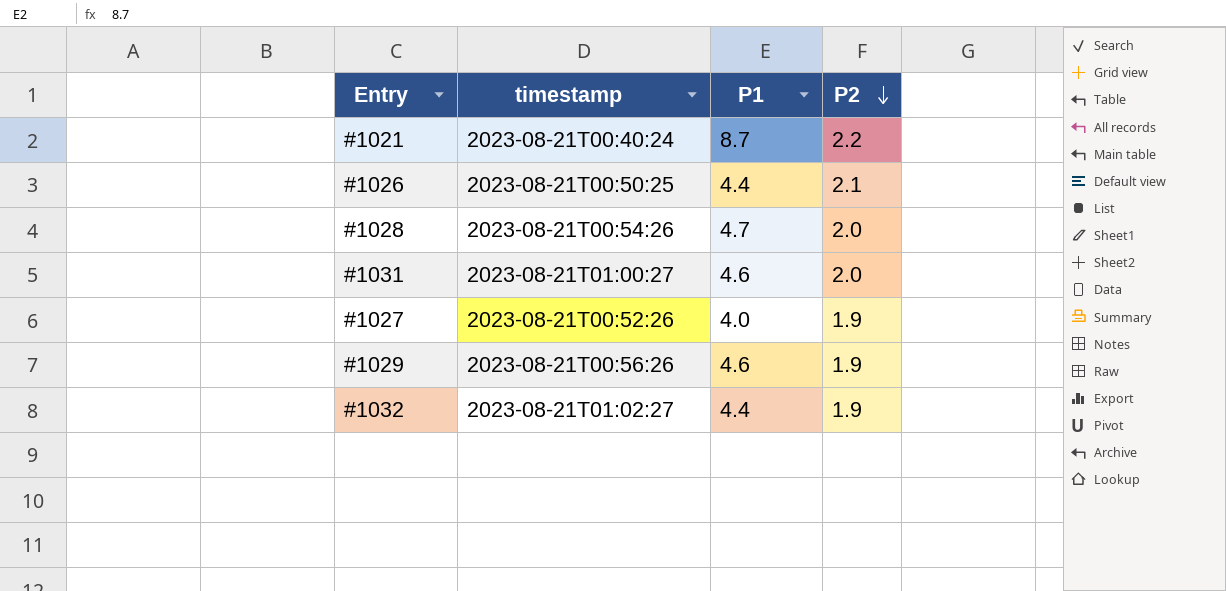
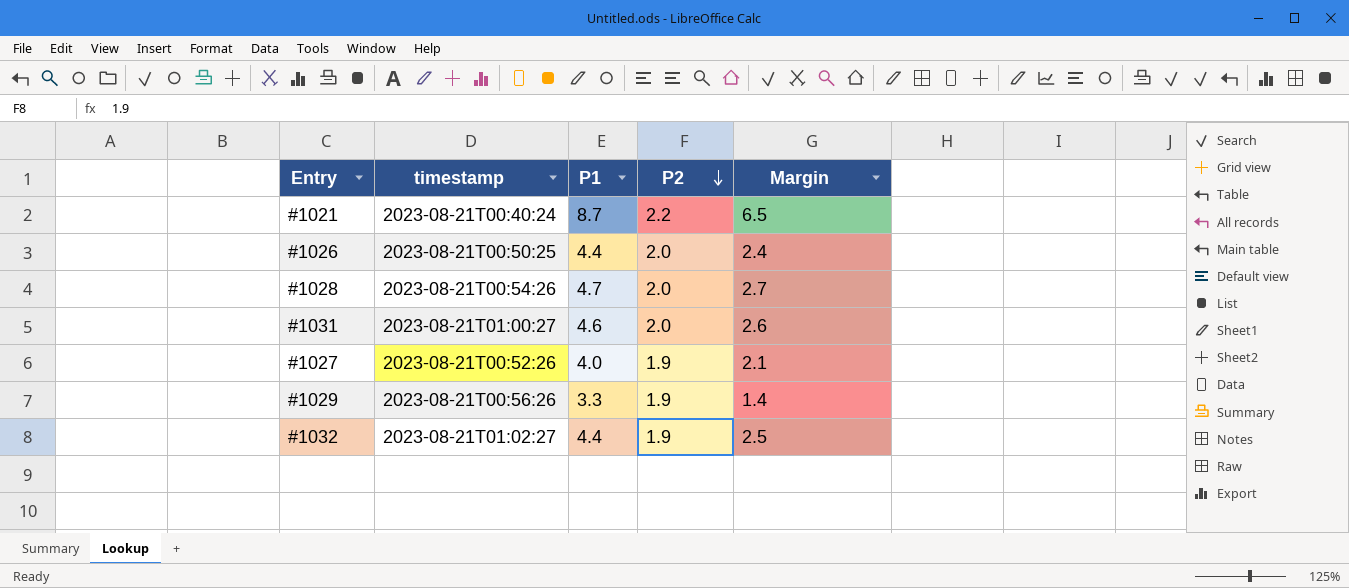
column Margin | formula: none -> [P1] - [P2]
#1026 | P2: 2.1 -> 2.0
#1029 | P1: 4.6 -> 3.3

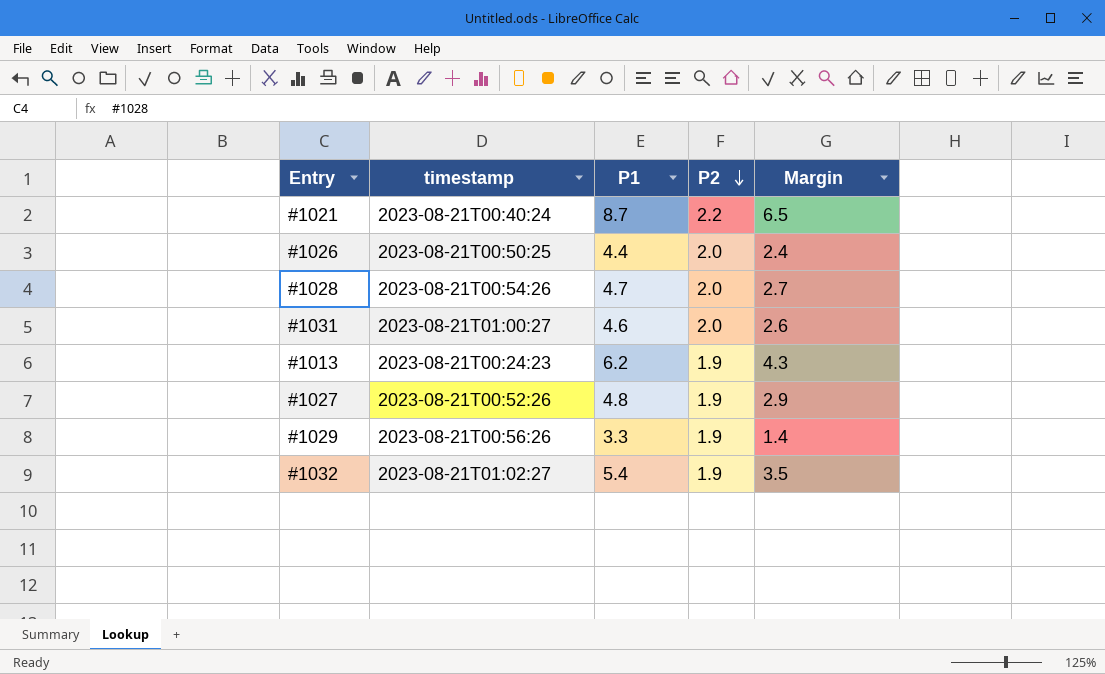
row #1013: none -> 2023-08-21T00:24:23 | 6.2 | 1.9 | 4.3
#1027 | P1: 4.0 -> 4.8
#1027 | Margin: 2.1 -> 2.9
#1032 | P1: 4.4 -> 5.4
#1032 | Margin: 2.5 -> 3.5

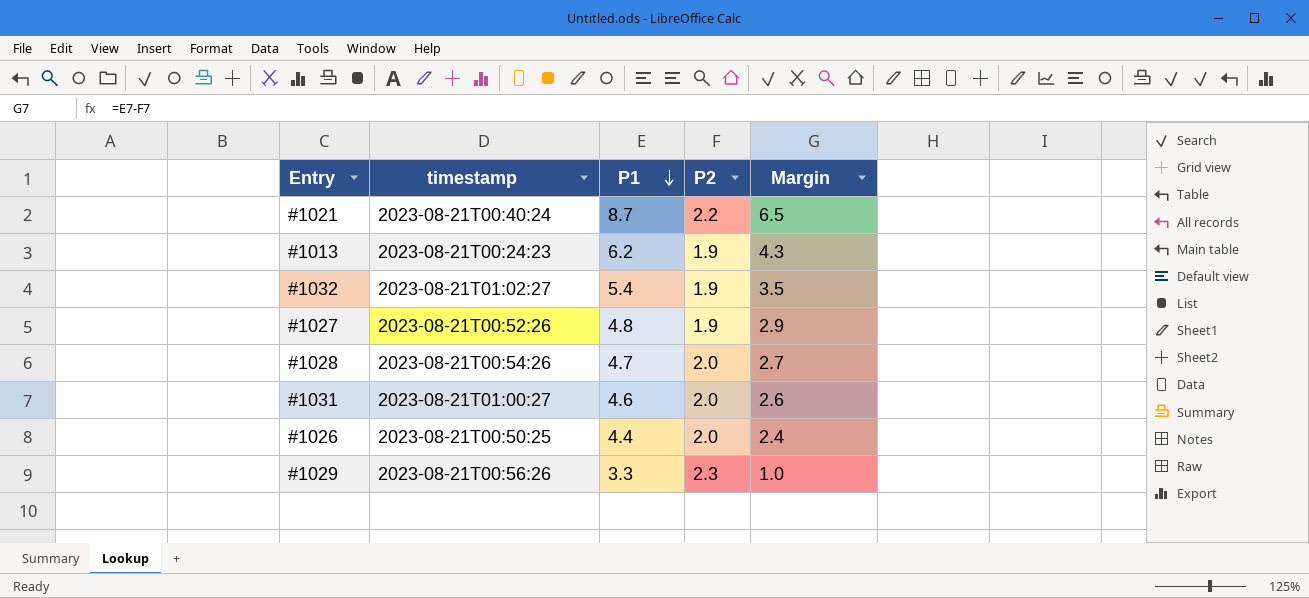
row order: P2 descending -> P1 descending
#1029 | P2: 1.9 -> 2.3
#1029 | Margin: 1.4 -> 1.0

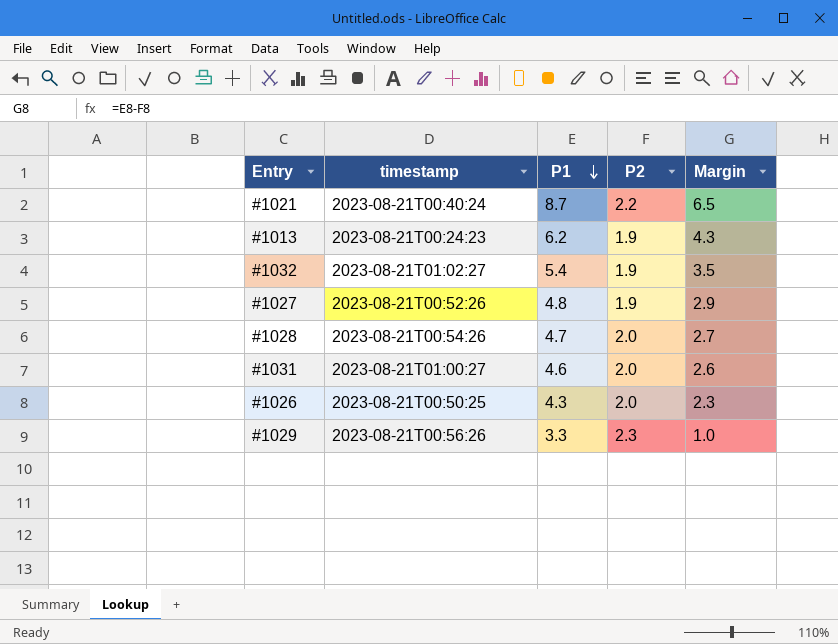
#1026 | P1: 4.4 -> 4.3
#1026 | Margin: 2.4 -> 2.3

